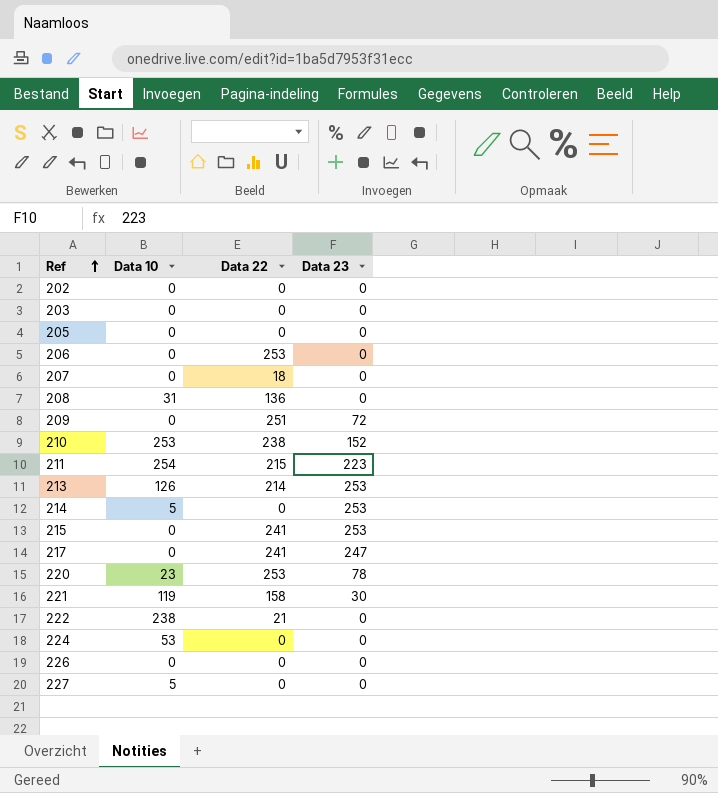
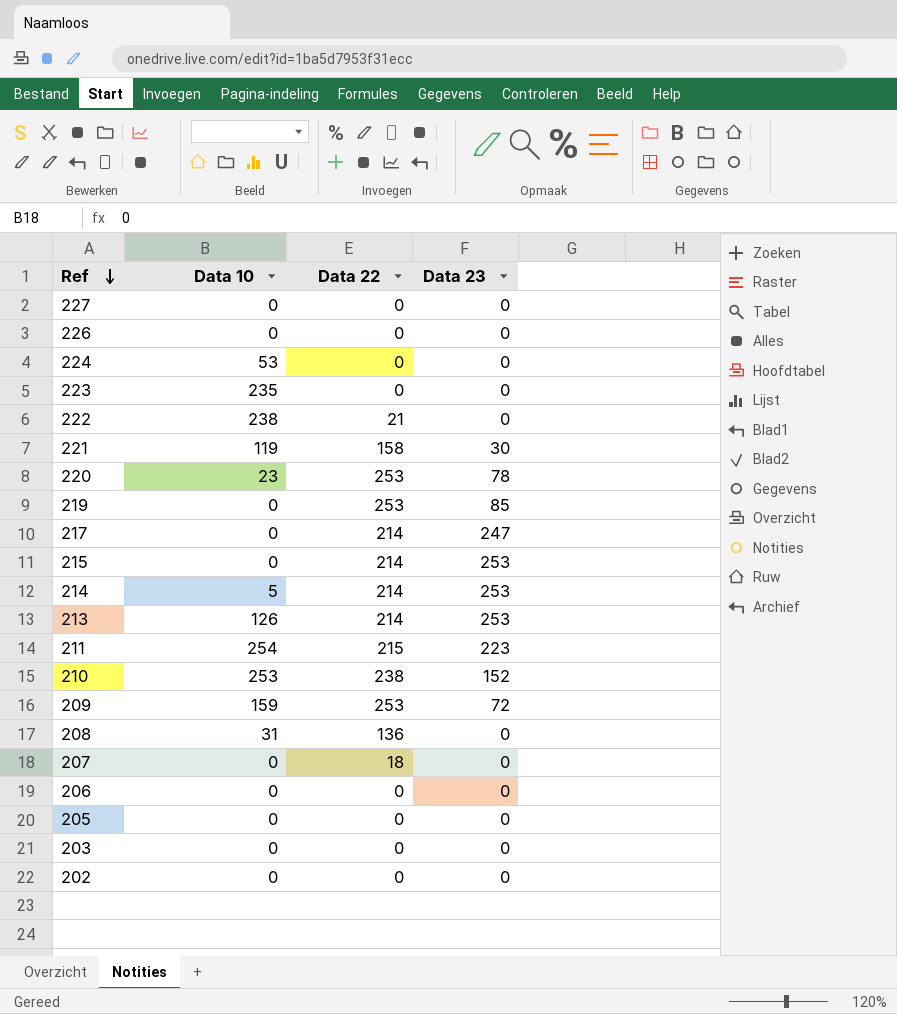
row order: Ref ascending -> Ref descending
227 | Data 10: 5 -> 0
row 223: none -> 235 | 0 | 0
row 219: none -> 0 | 253 | 85
217 | Data 22: 241 -> 214
215 | Data 22: 241 -> 214
214 | Data 22: 0 -> 214
209 | Data 10: 0 -> 159
209 | Data 22: 251 -> 253
206 | Data 22: 253 -> 0

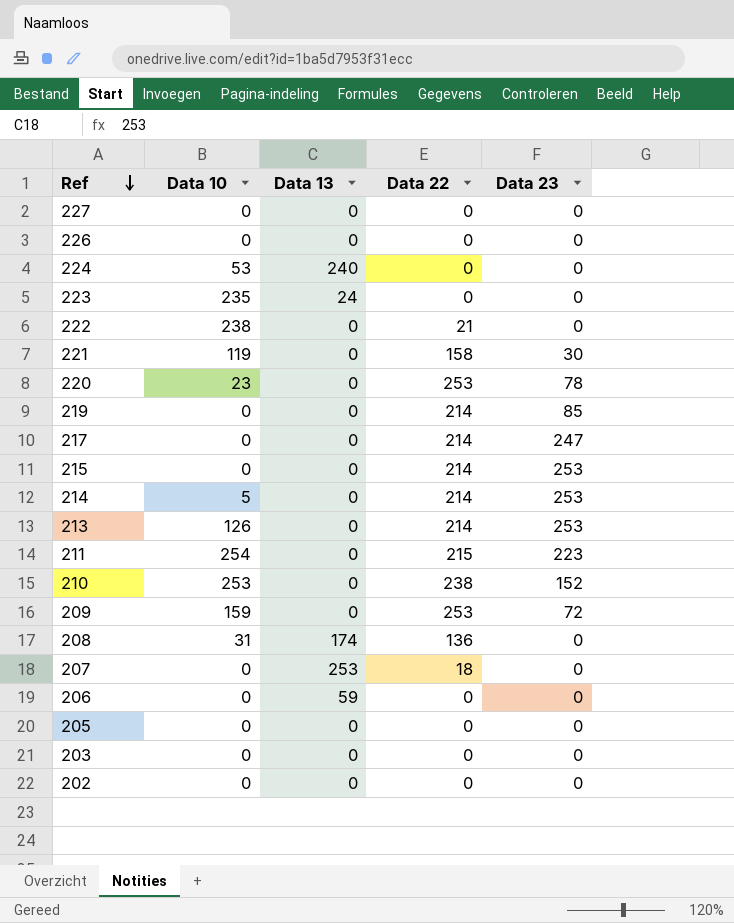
column Data 13 | position: none -> 3
219 | Data 22: 253 -> 214

